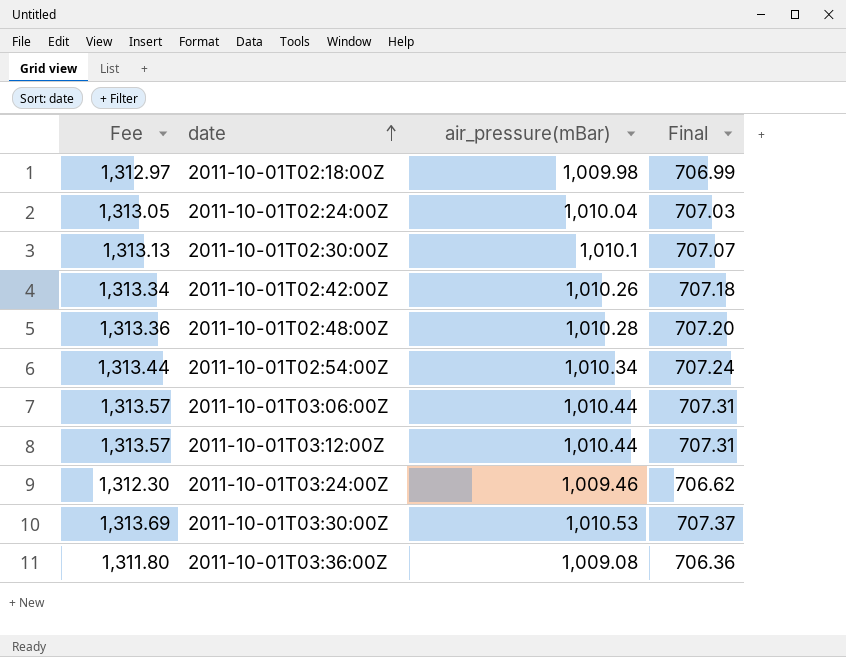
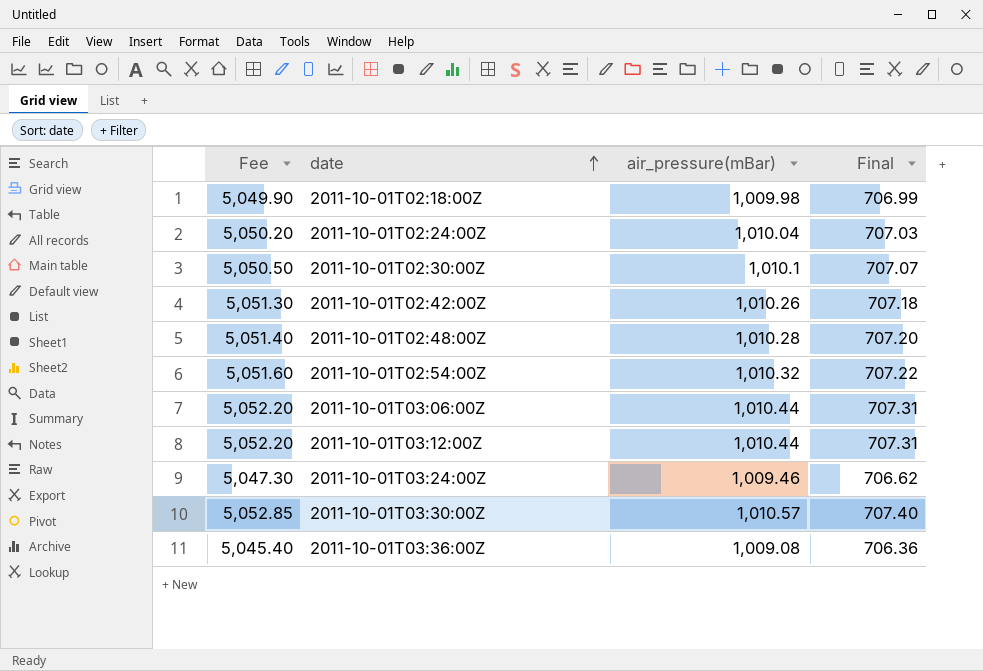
column Fee | formula: [air_pressure(mBar)] * 1.3 -> [air_pressure(mBar)] * 5
2011-10-01T02:54:00Z | air_pressure(mBar): 1,010.34 -> 1,010.32
2011-10-01T02:54:00Z | Final: 707.24 -> 707.22
2011-10-01T03:30:00Z | air_pressure(mBar): 1,010.53 -> 1,010.57
2011-10-01T03:30:00Z | Final: 707.37 -> 707.40

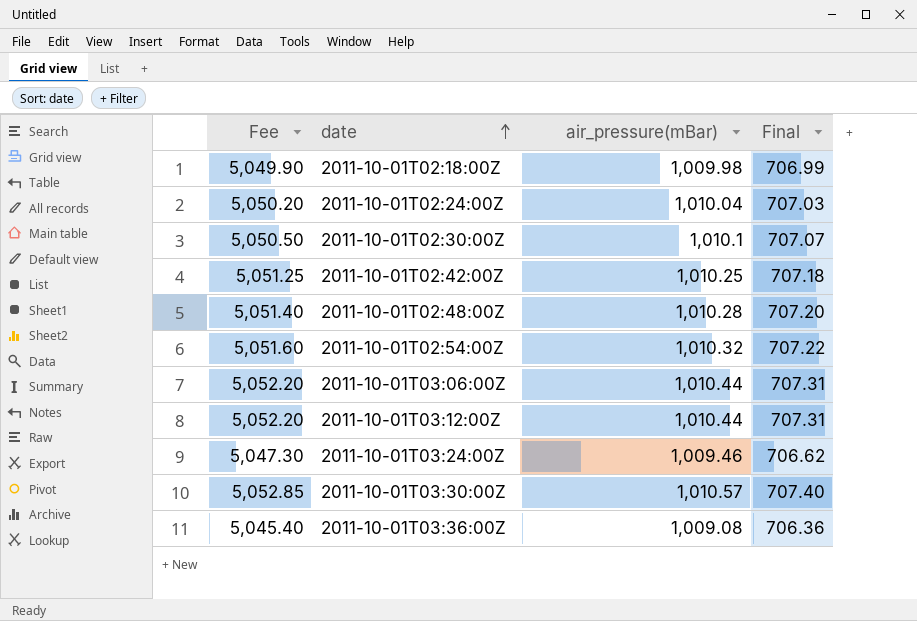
2011-10-01T02:42:00Z | Fee: 5,051.30 -> 5,051.25
2011-10-01T02:42:00Z | air_pressure(mBar): 1,010.26 -> 1,010.25

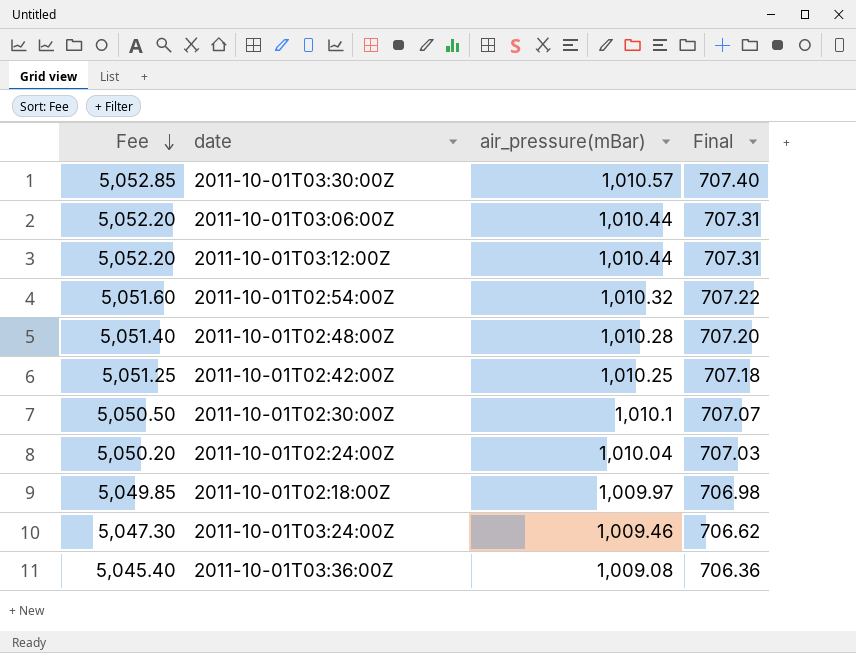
row order: date ascending -> Fee descending
2011-10-01T02:18:00Z | Fee: 5,049.90 -> 5,049.85
2011-10-01T02:18:00Z | air_pressure(mBar): 1,009.98 -> 1,009.97
2011-10-01T02:18:00Z | Final: 706.99 -> 706.98

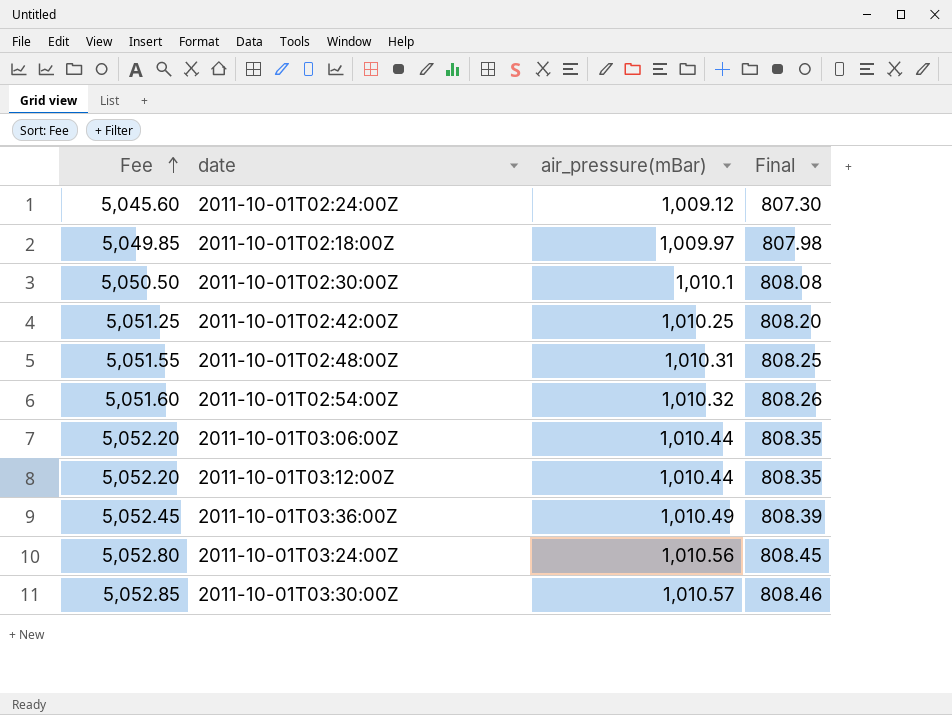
row order: Fee descending -> Fee ascending
column Final | formula: [air_pressure(mBar)] * 0.7 -> [air_pressure(mBar)] * 0.8
2011-10-01T02:24:00Z | Fee: 5,050.20 -> 5,045.60
2011-10-01T02:24:00Z | air_pressure(mBar): 1,010.04 -> 1,009.12
2011-10-01T02:48:00Z | Fee: 5,051.40 -> 5,051.55
2011-10-01T02:48:00Z | air_pressure(mBar): 1,010.28 -> 1,010.31
2011-10-01T03:36:00Z | Fee: 5,045.40 -> 5,052.45
2011-10-01T03:36:00Z | air_pressure(mBar): 1,009.08 -> 1,010.49
2011-10-01T03:24:00Z | Fee: 5,047.30 -> 5,052.80
2011-10-01T03:24:00Z | air_pressure(mBar): 1,009.46 -> 1,010.56

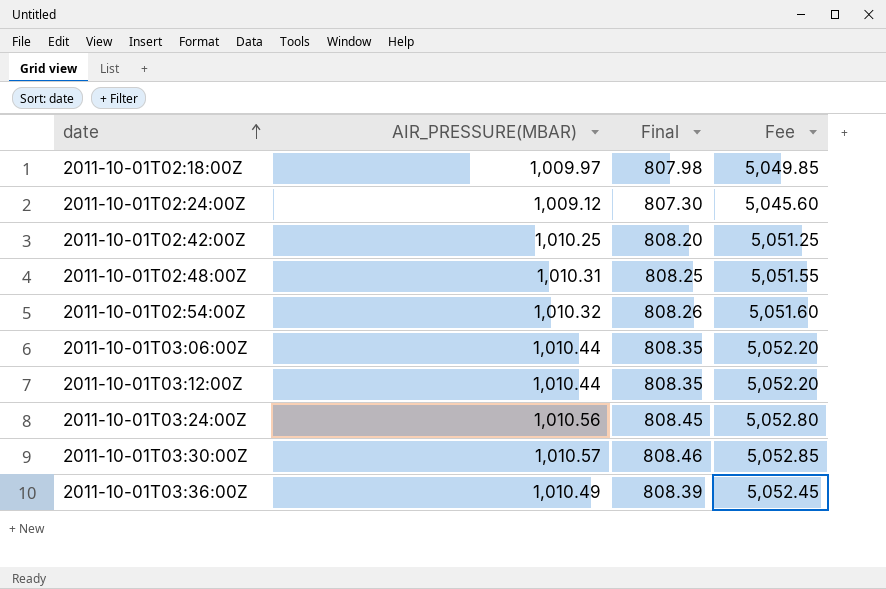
row order: Fee ascending -> date ascending
column name: air_pressure(mBar) -> AIR_PRESSURE(MBAR)
column Fee | position: 1 -> 4
row 2011-10-01T02:30:00Z: 5,050.50 | 1,010.1 | 808.08 -> none

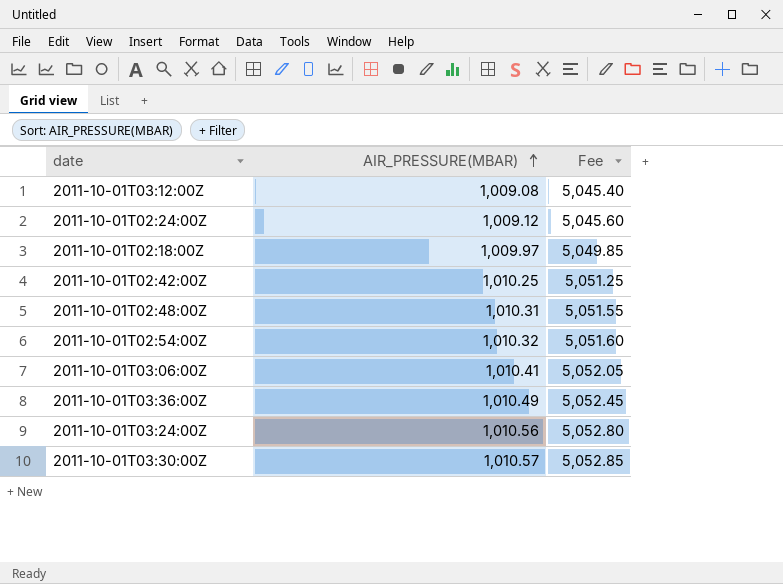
row order: date ascending -> AIR_PRESSURE(MBAR) ascending
column Final | formula: [AIR_PRESSURE(MBAR)] * 0.8 -> none
2011-10-01T03:12:00Z | AIR_PRESSURE(MBAR): 1,010.44 -> 1,009.08
2011-10-01T03:12:00Z | Fee: 5,052.20 -> 5,045.40
2011-10-01T03:06:00Z | AIR_PRESSURE(MBAR): 1,010.44 -> 1,010.41
2011-10-01T03:06:00Z | Fee: 5,052.20 -> 5,052.05

